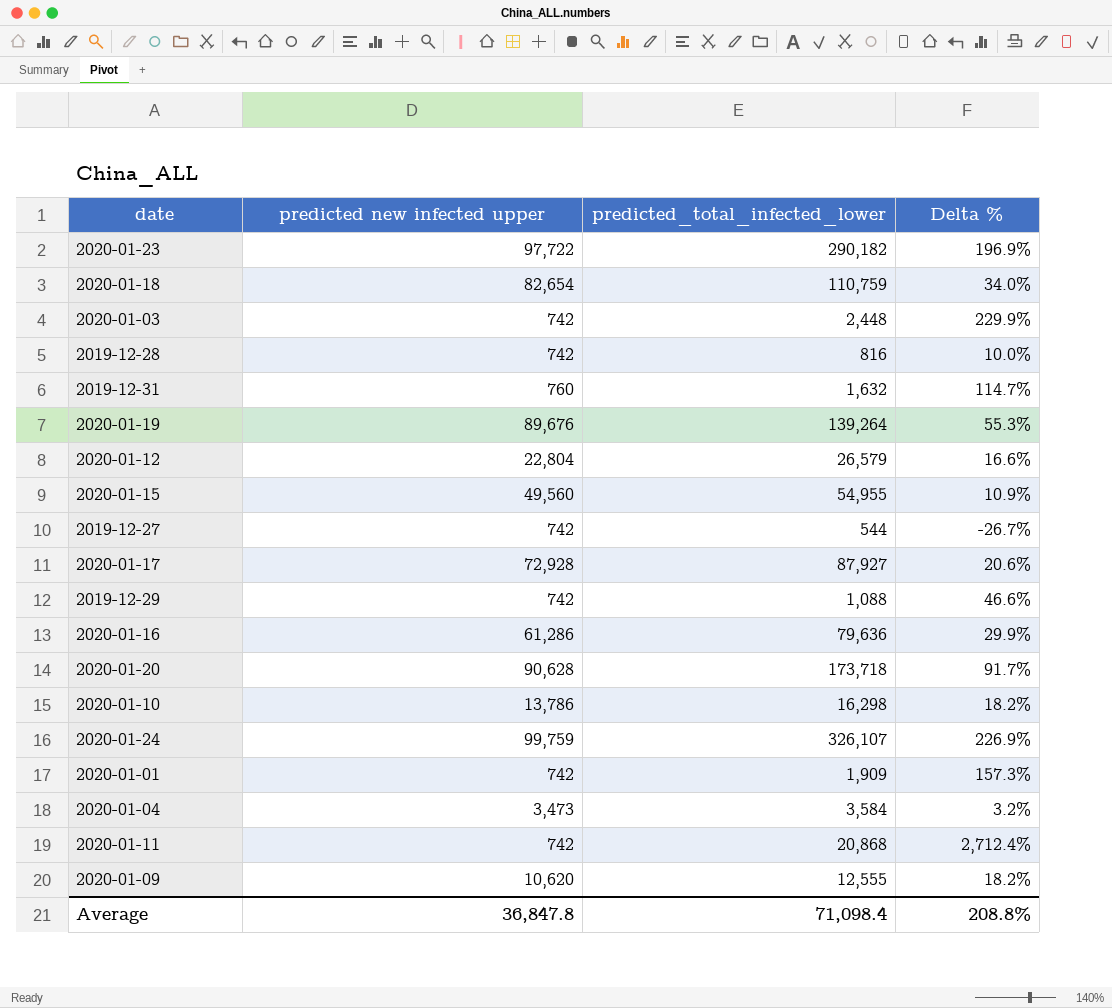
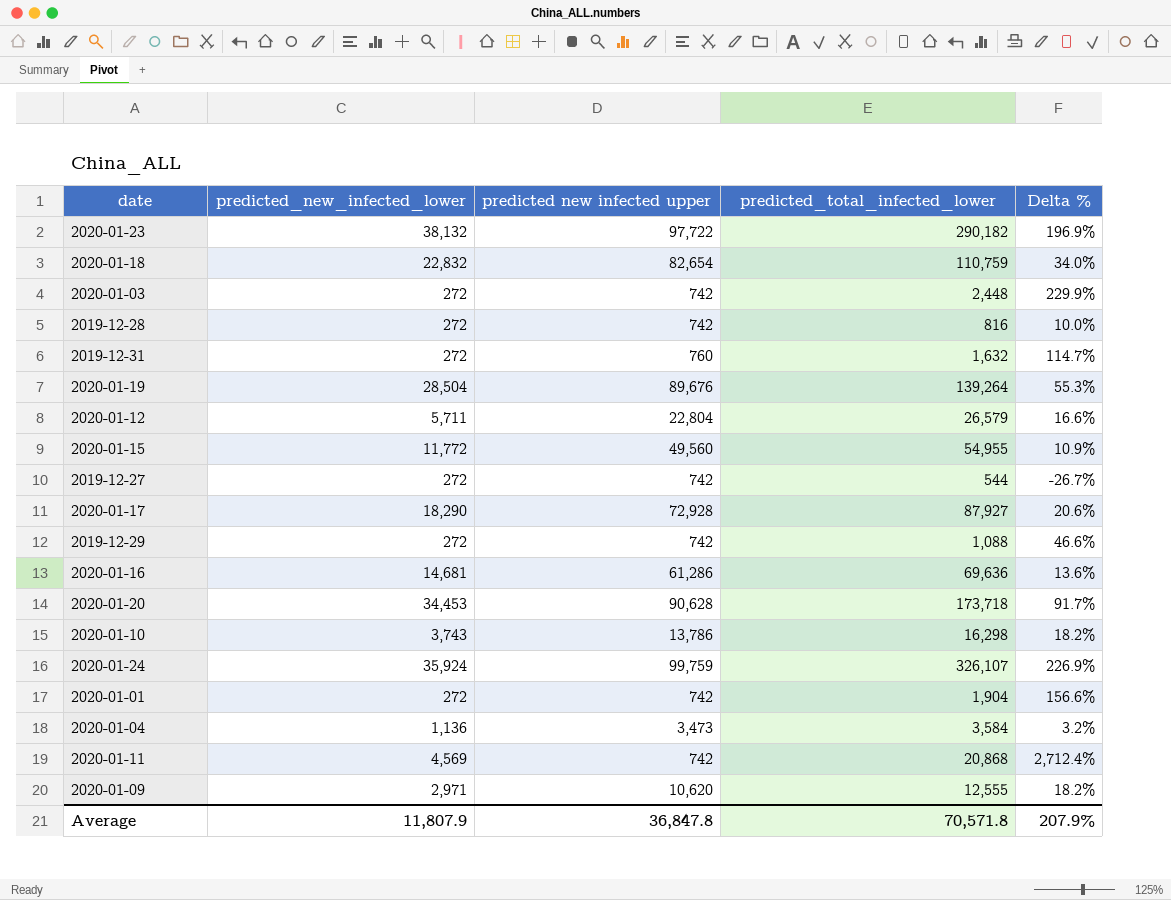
column predicted_new_infected_lower | position: none -> 2
2020-01-16 | predicted_total_infected_lower: 79,636 -> 69,636
2020-01-16 | Delta %: 29.9% -> 13.6%
2020-01-01 | predicted_total_infected_lower: 1,909 -> 1,904
2020-01-01 | Delta %: 157.3% -> 156.6%
Average | predicted_total_infected_lower: 71,098.4 -> 70,571.8
Average | Delta %: 208.8% -> 207.9%

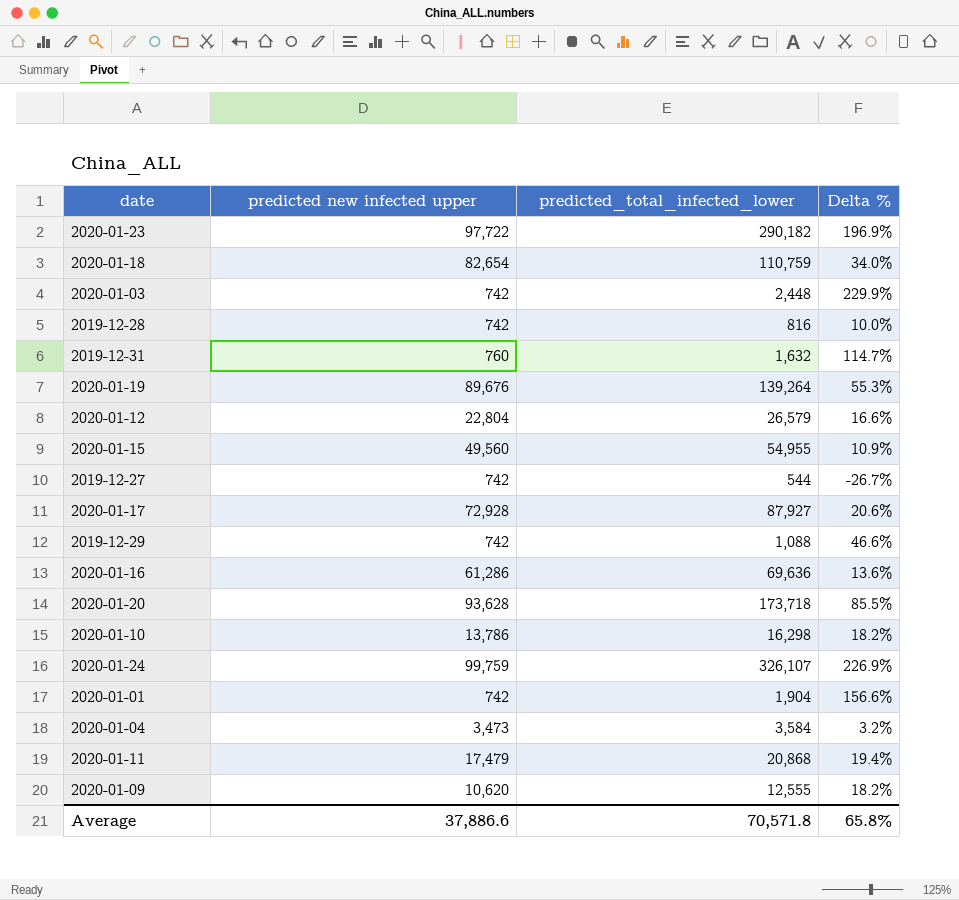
column predicted_new_infected_lower | position: 2 -> none
2020-01-20 | predicted new infected upper: 90,628 -> 93,628
2020-01-20 | Delta %: 91.7% -> 85.5%
2020-01-11 | predicted new infected upper: 742 -> 17,479
2020-01-11 | Delta %: 2,712.4% -> 19.4%
Average | predicted new infected upper: 36,847.8 -> 37,886.6
Average | Delta %: 207.9% -> 65.8%

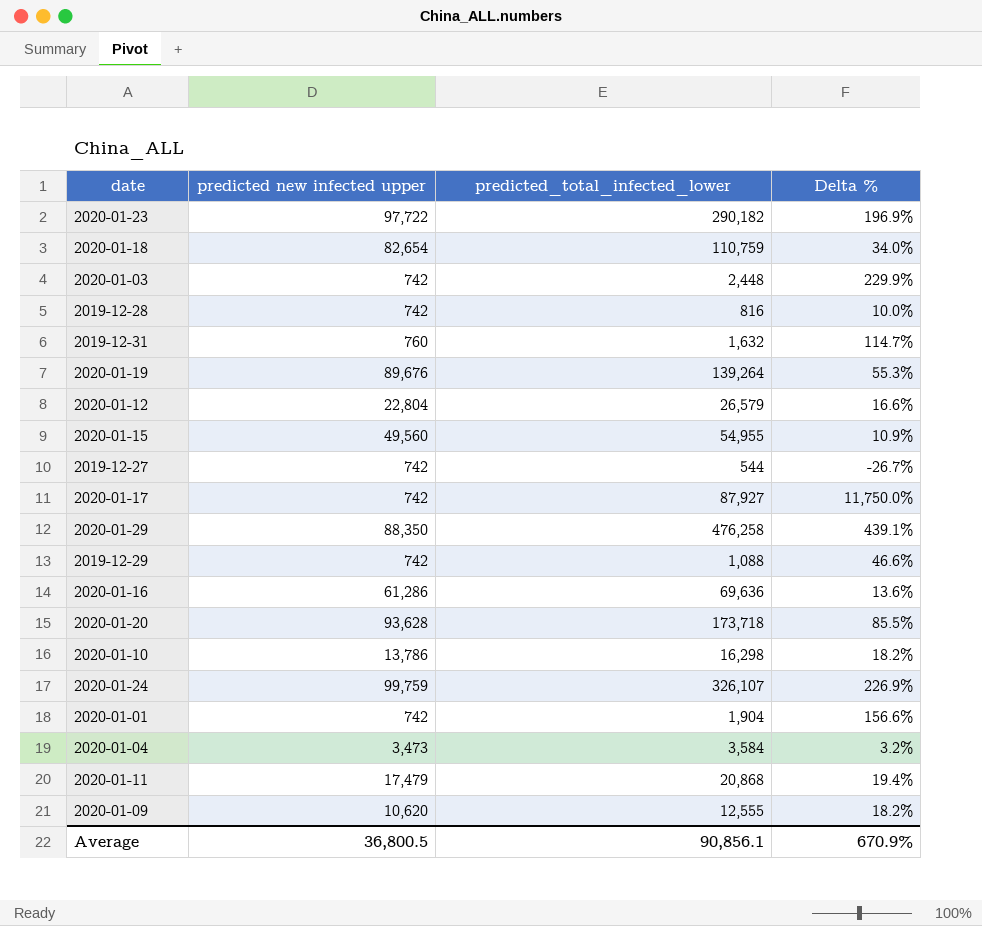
2020-01-17 | predicted new infected upper: 72,928 -> 742
2020-01-17 | Delta %: 20.6% -> 11,750.0%
row 2020-01-29: none -> 88,350 | 476,258 | 439.1%
Average | predicted new infected upper: 37,886.6 -> 36,800.5
Average | predicted_total_infected_lower: 70,571.8 -> 90,856.1
Average | Delta %: 65.8% -> 670.9%

